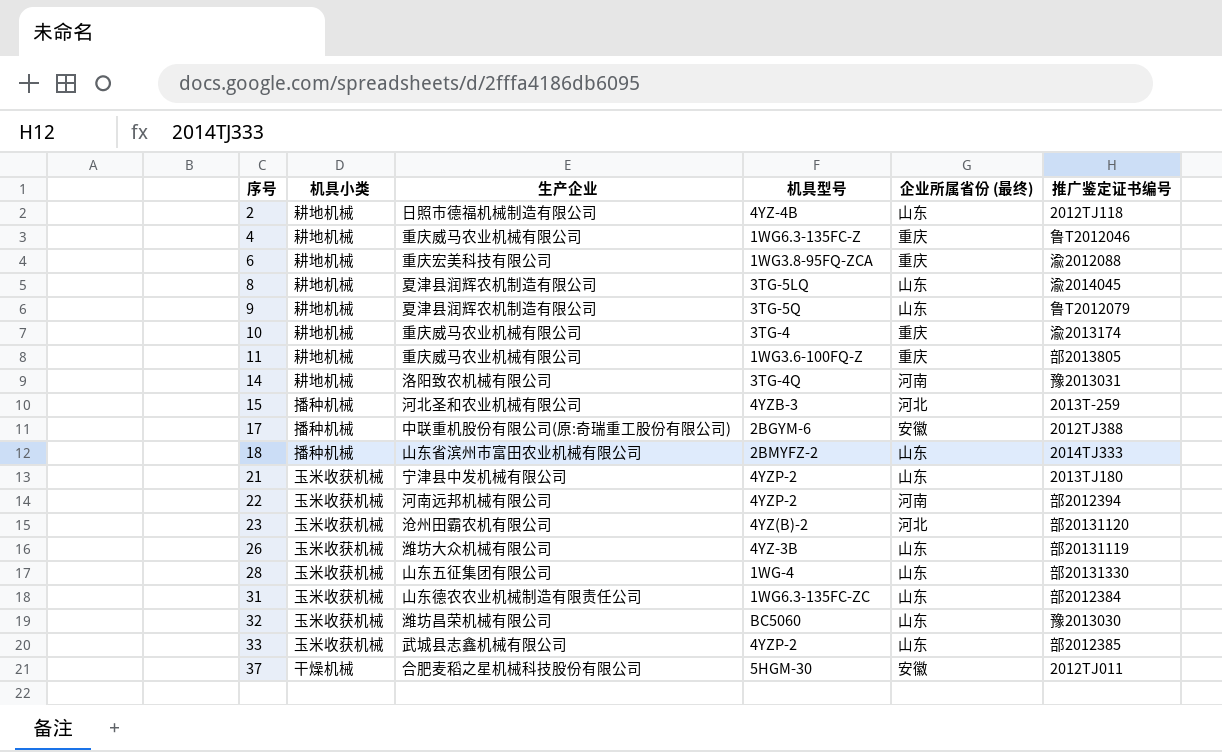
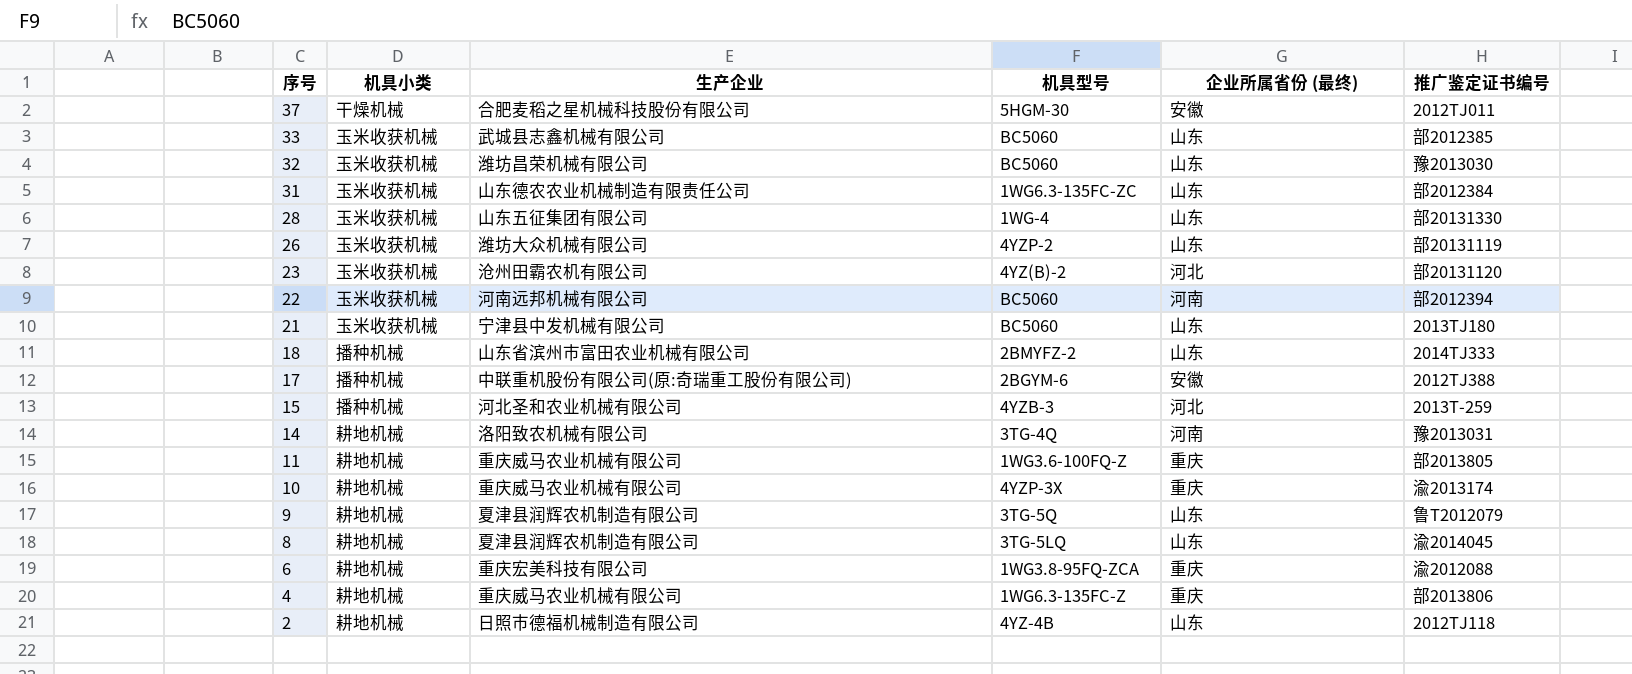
row order: 序号 ascending -> 序号 descending
33 | 机具型号: 4YZP-2 -> BC5060
26 | 机具型号: 4YZ-3B -> 4YZP-2
22 | 机具型号: 4YZP-2 -> BC5060
21 | 机具型号: 4YZP-2 -> BC5060
10 | 机具型号: 3TG-4 -> 4YZP-3X
4 | 推广鉴定证书编号: 鲁T2012046 -> 部2013806

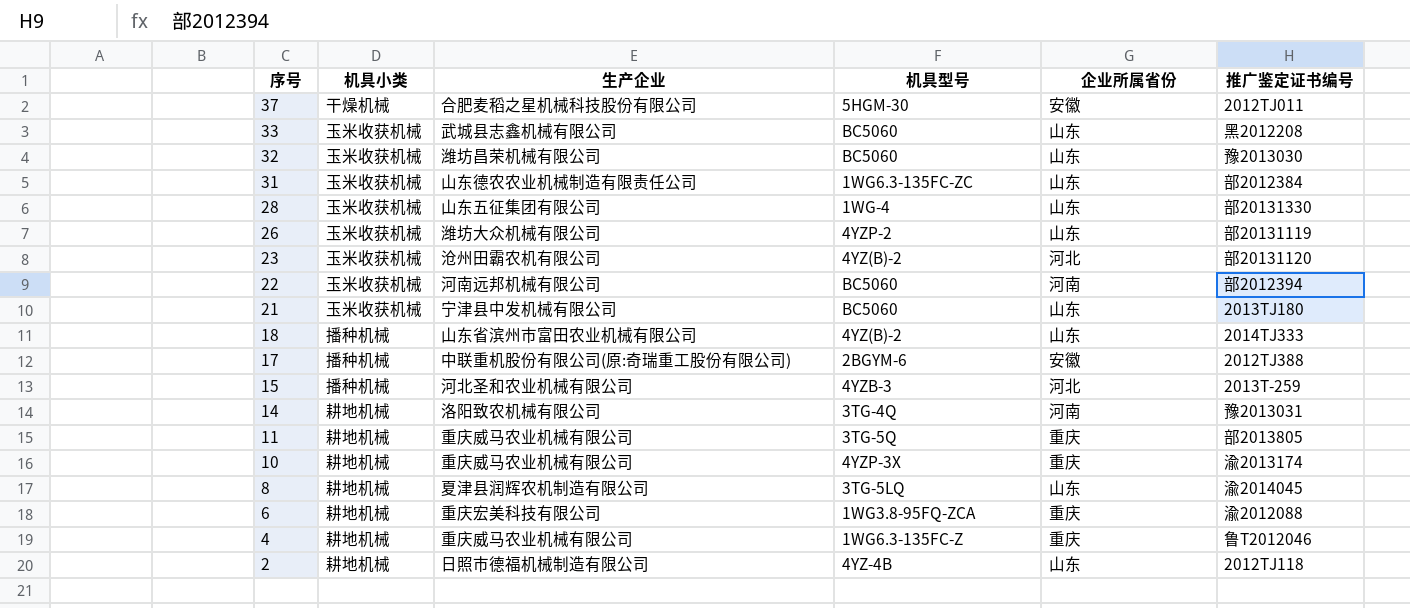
column name: 企业所属省份 (最终) -> 企业所属省份
row 9: 耕地机械 | 夏津县润辉农机制造有限公司 | 3TG-5Q | 山东 | 鲁T2012079 -> none
33 | 推广鉴定证书编号: 部2012385 -> 黑2012208
18 | 机具型号: 2BMYFZ-2 -> 4YZ(B)-2
11 | 机具型号: 1WG3.6-100FQ-Z -> 3TG-5Q
4 | 推广鉴定证书编号: 部2013806 -> 鲁T2012046

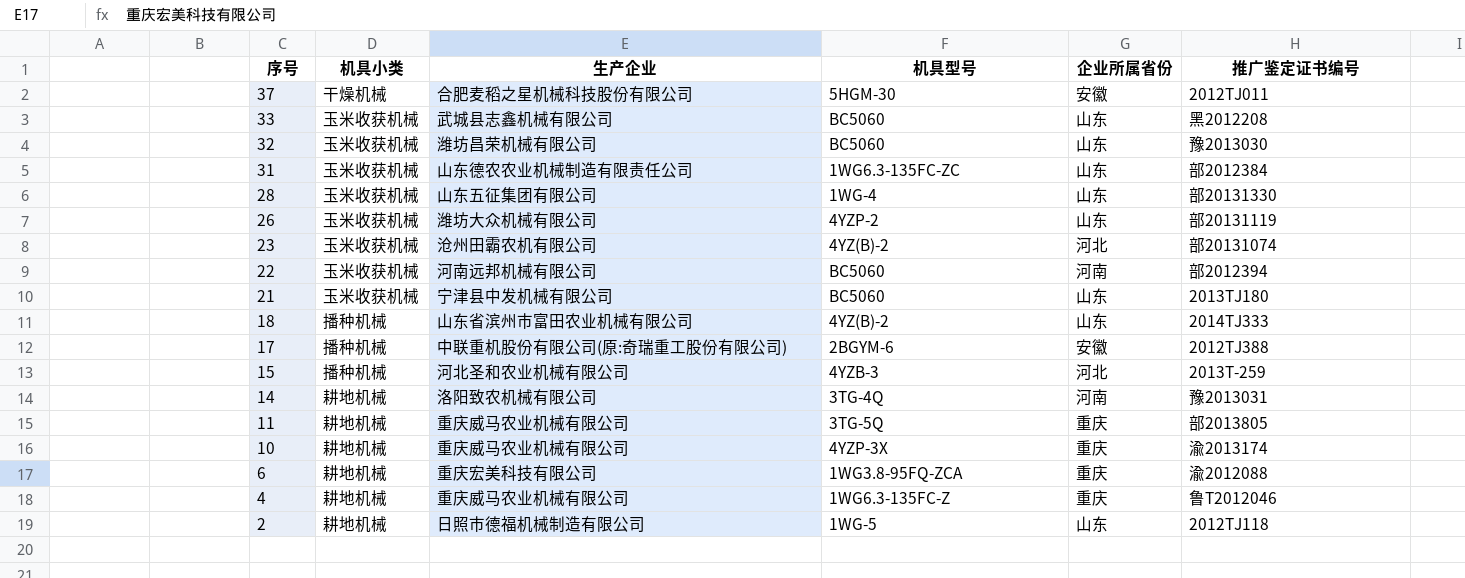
row 8: 耕地机械 | 夏津县润辉农机制造有限公司 | 3TG-5LQ | 山东 | 渝2014045 -> none
23 | 推广鉴定证书编号: 部20131120 -> 部20131074
2 | 机具型号: 4YZ-4B -> 1WG-5

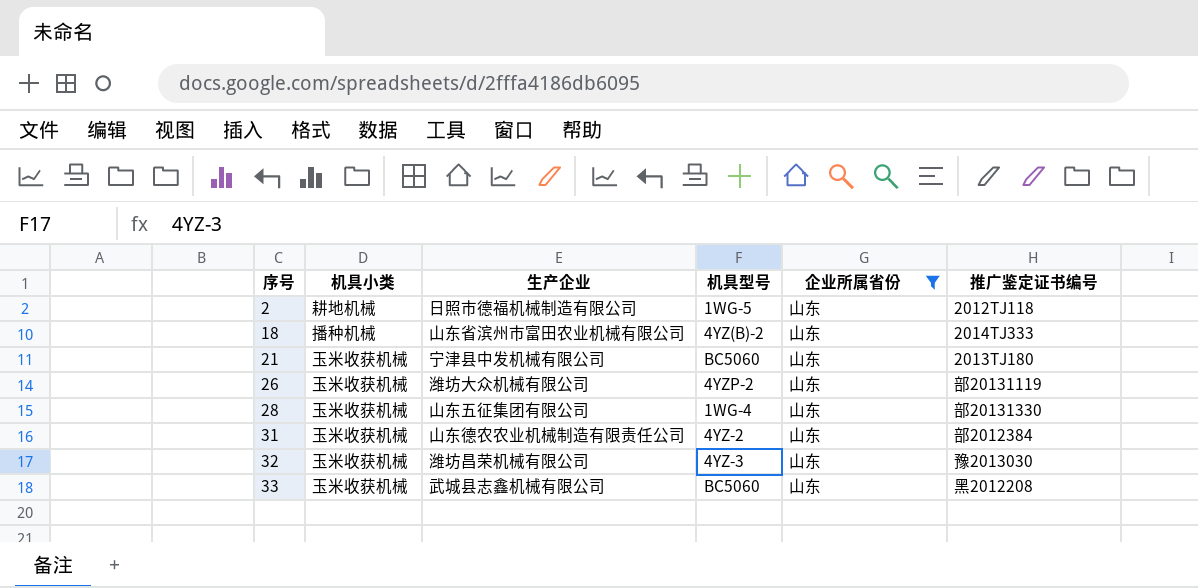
filter: none -> 企业所属省份 = 山东
row order: 序号 descending -> 序号 ascending
31 | 机具型号: 1WG6.3-135FC-ZC -> 4YZ-2
32 | 机具型号: BC5060 -> 4YZ-3

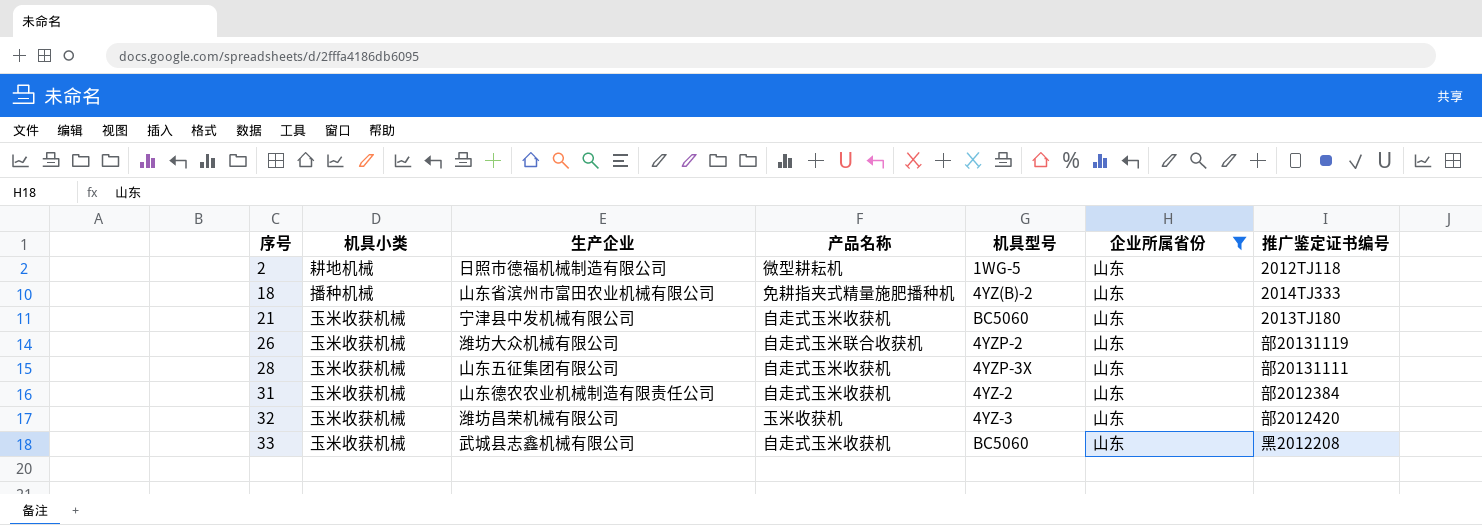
column 产品名称 | position: none -> 4
28 | 机具型号: 1WG-4 -> 4YZP-3X
28 | 推广鉴定证书编号: 部20131330 -> 部20131111
32 | 推广鉴定证书编号: 豫2013030 -> 部2012420

